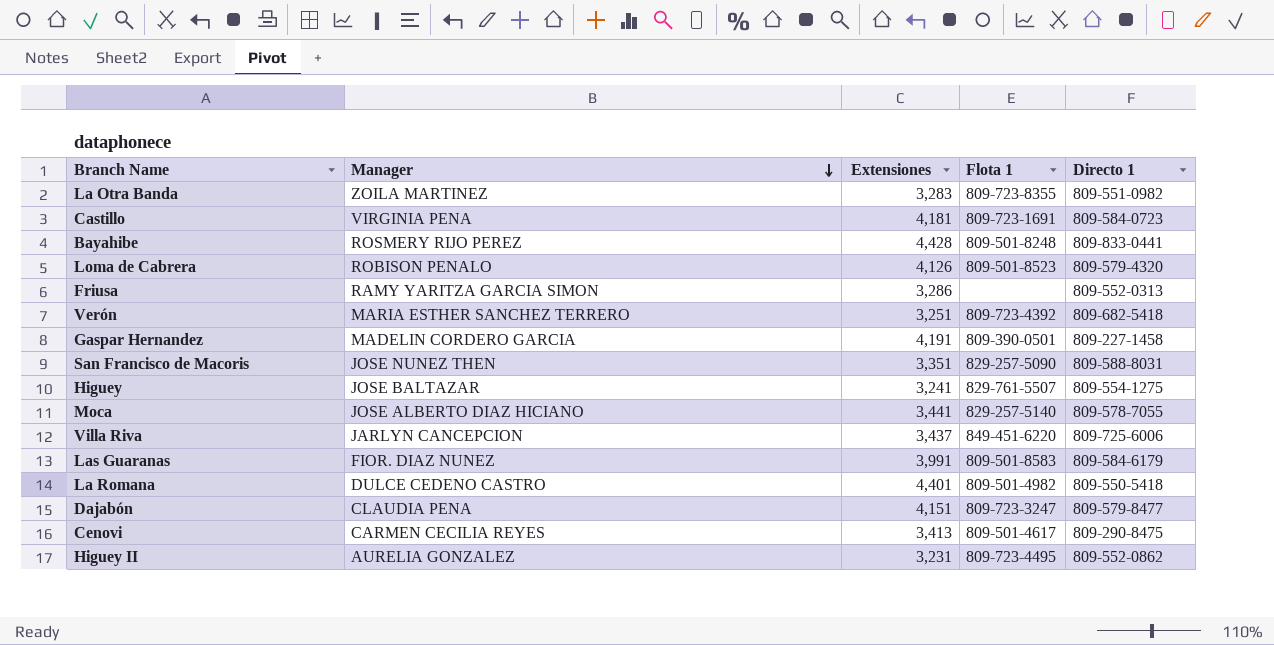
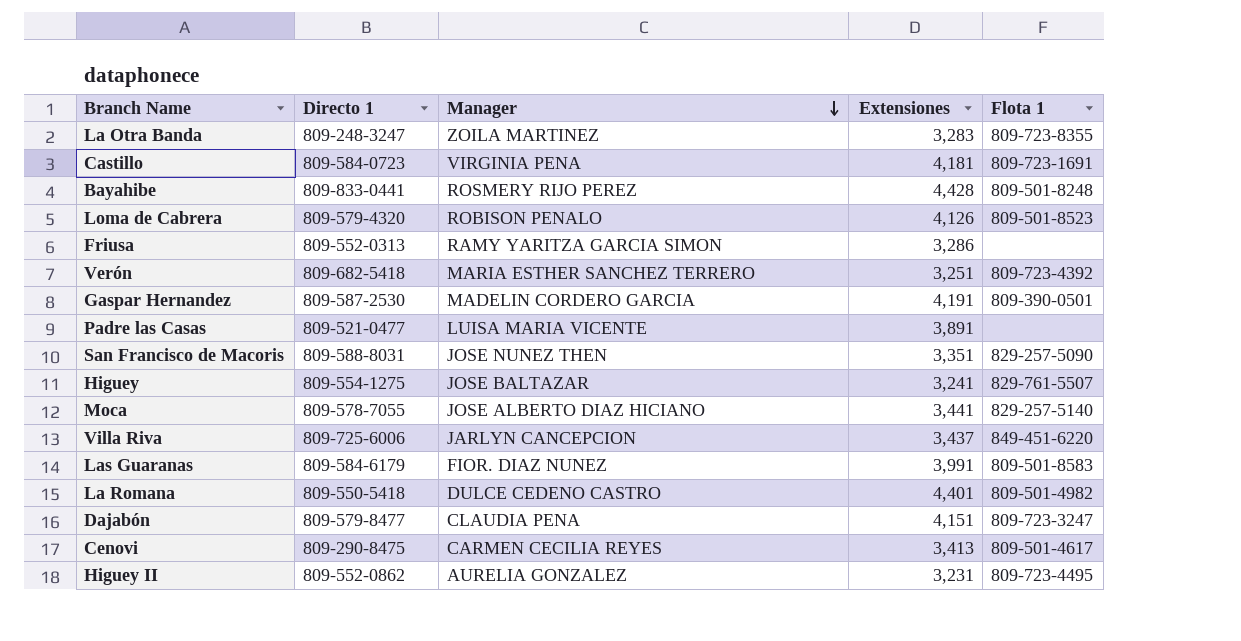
column Directo 1 | position: 5 -> 2
La Otra Banda | Directo 1: 809-551-0982 -> 809-248-3247
Gaspar Hernandez | Directo 1: 809-227-1458 -> 809-587-2530
row Padre las Casas: none -> 809-521-0477 | LUISA MARIA VICENTE | 3,891 | none

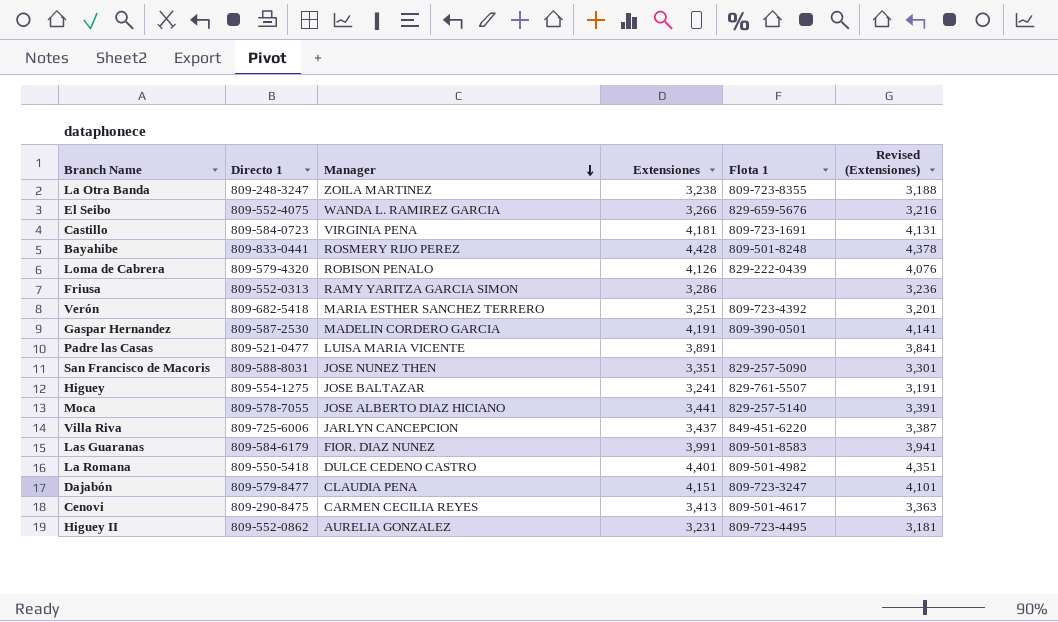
column Revised (Extensiones) | formula: none -> [Extensiones] - 50
La Otra Banda | Extensiones: 3,283 -> 3,238
row El Seibo: none -> 809-552-4075 | WANDA L. RAMIREZ GARCIA | 3,266 | 829-659-5676 | 3,216
Loma de Cabrera | Flota 1: 809-501-8523 -> 829-222-0439

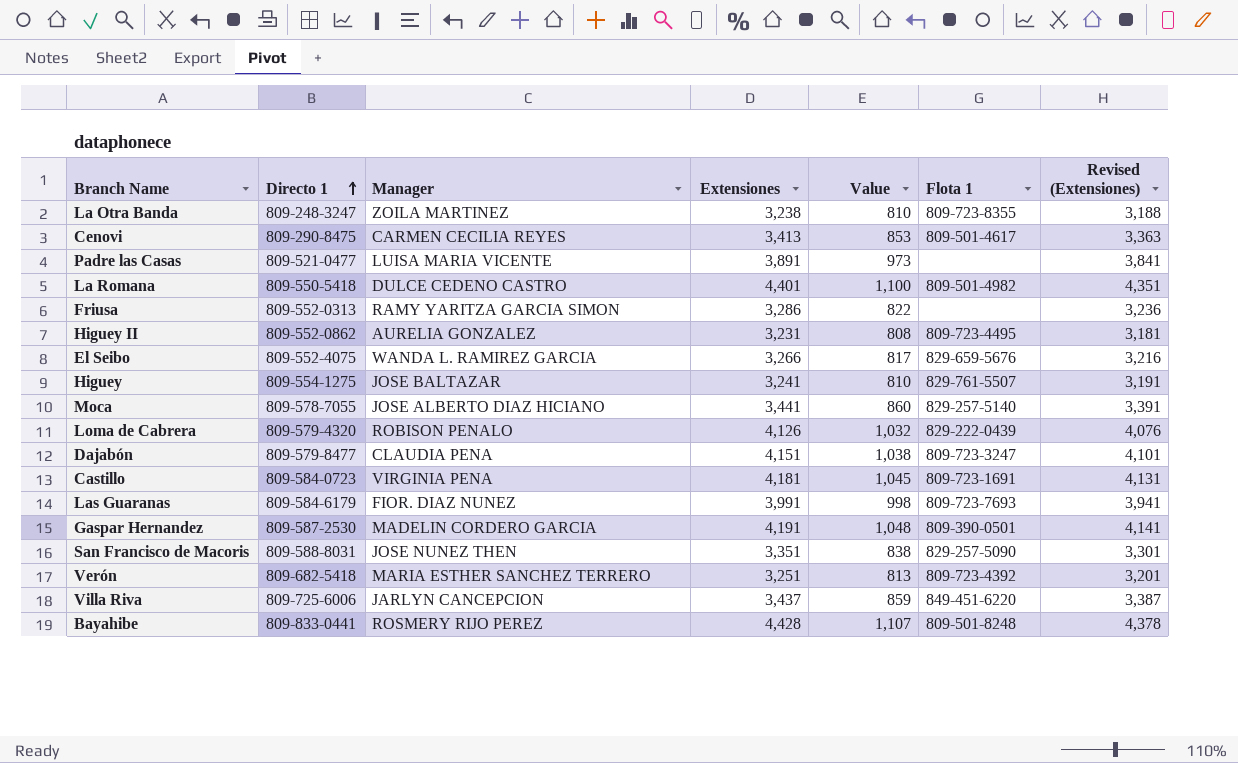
row order: Manager descending -> Directo 1 ascending
column Value | formula: none -> [Extensiones] * 0.25
Las Guaranas | Flota 1: 809-501-8583 -> 809-723-7693

